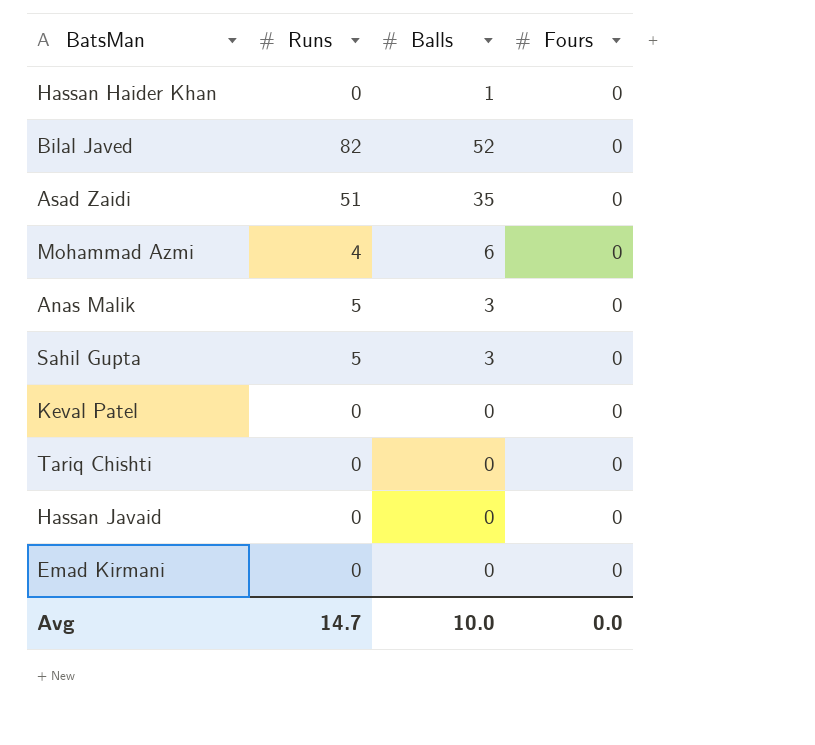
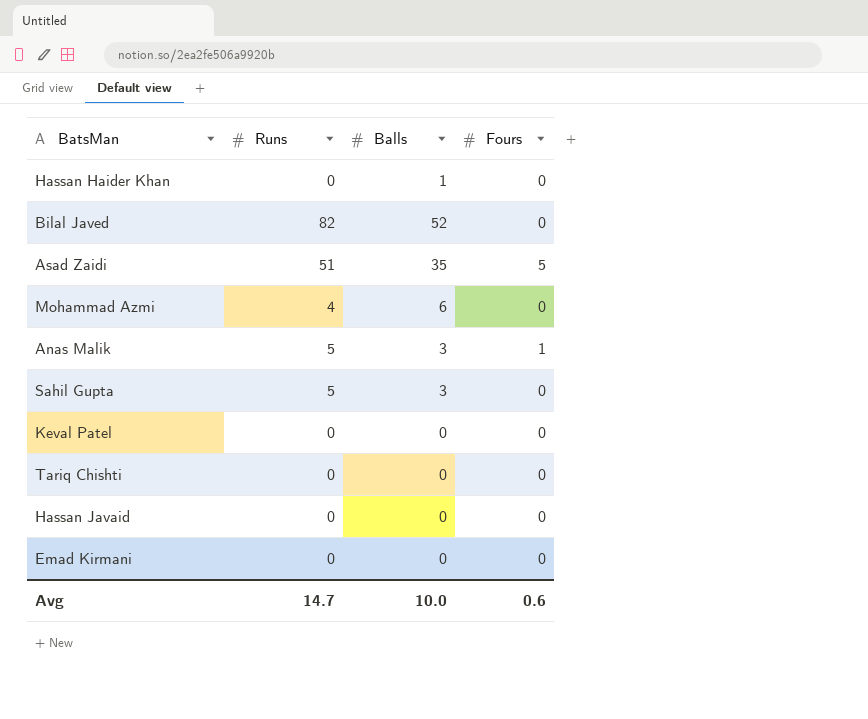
Asad Zaidi | Fours: 0 -> 5
Anas Malik | Fours: 0 -> 1
Avg | Fours: 0.0 -> 0.6

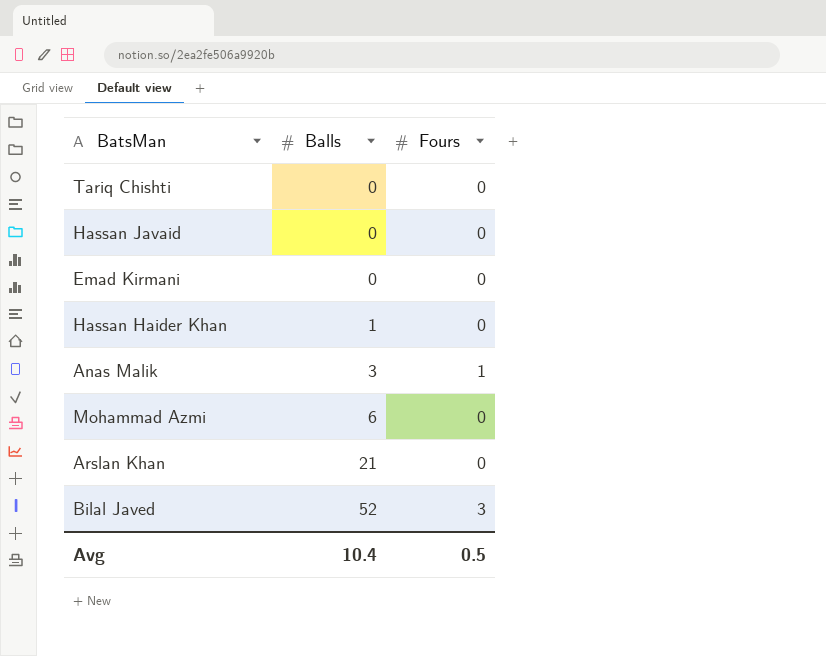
row order: none -> Balls ascending
column Runs | position: 2 -> none
row Asad Zaidi: 51 | 35 | 5 -> none
row Sahil Gupta: 5 | 3 | 0 -> none
row Keval Patel: 0 | 0 | 0 -> none
row Arslan Khan: none -> 21 | 0
Bilal Javed | Fours: 0 -> 3
Avg | Balls: 10.0 -> 10.4
Avg | Fours: 0.6 -> 0.5

